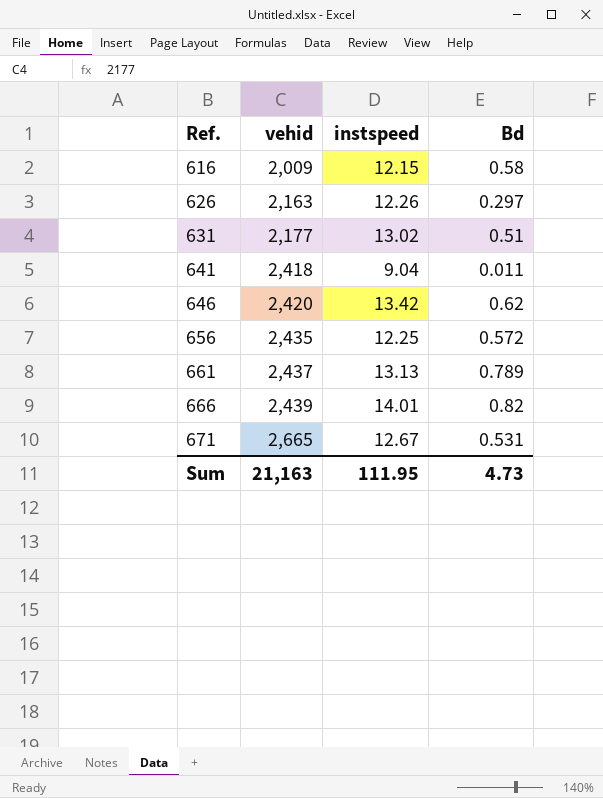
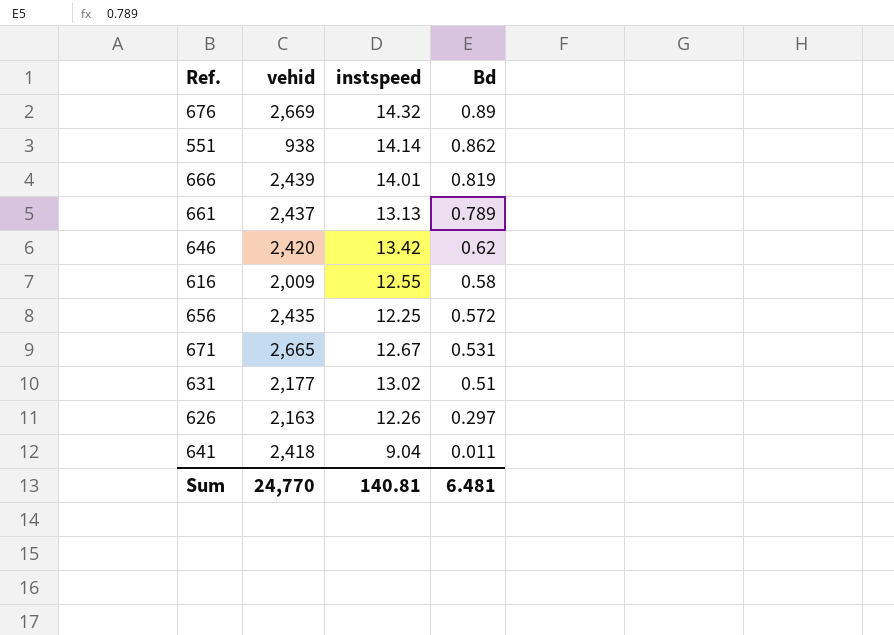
row order: Ref. ascending -> Bd descending
row 676: none -> 2,669 | 14.32 | 0.89
row 551: none -> 938 | 14.14 | 0.862
666 | Bd: 0.82 -> 0.819
616 | instspeed: 12.15 -> 12.55
Sum | vehid: 21,163 -> 24,770
Sum | instspeed: 111.95 -> 140.81
Sum | Bd: 4.73 -> 6.481

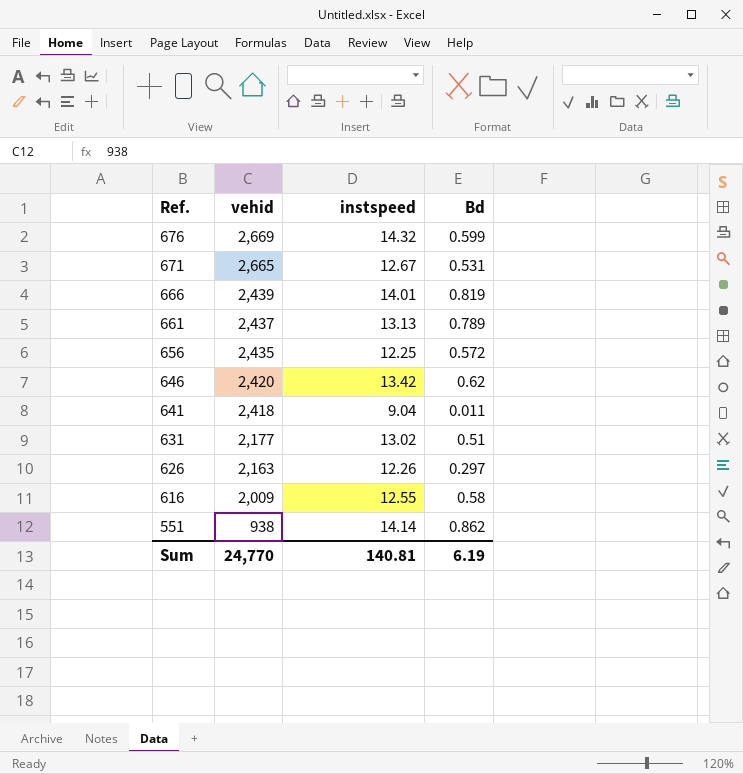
row order: Bd descending -> Ref. descending
676 | Bd: 0.89 -> 0.599
Sum | Bd: 6.481 -> 6.19

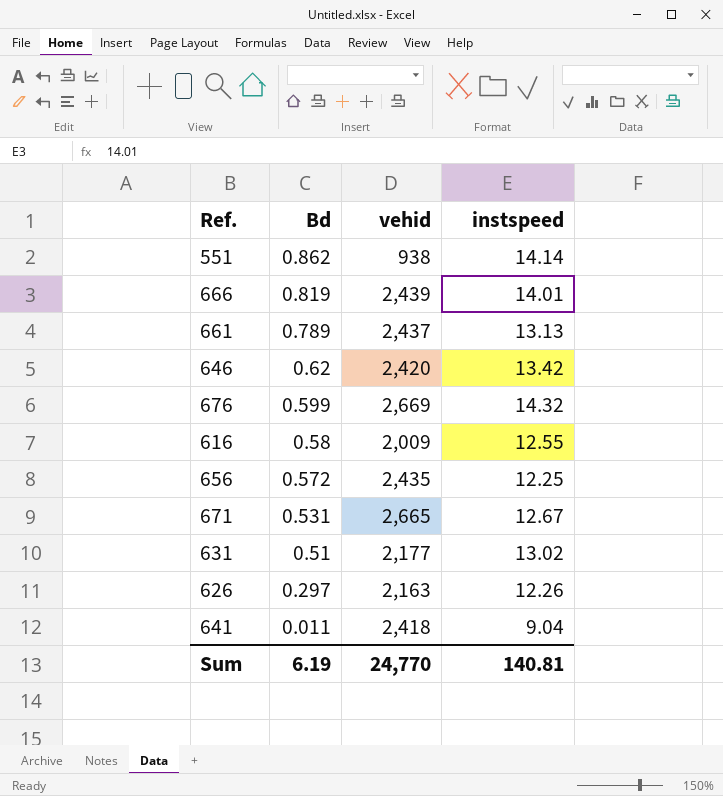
row order: Ref. descending -> Bd descending
column Bd | position: 4 -> 2

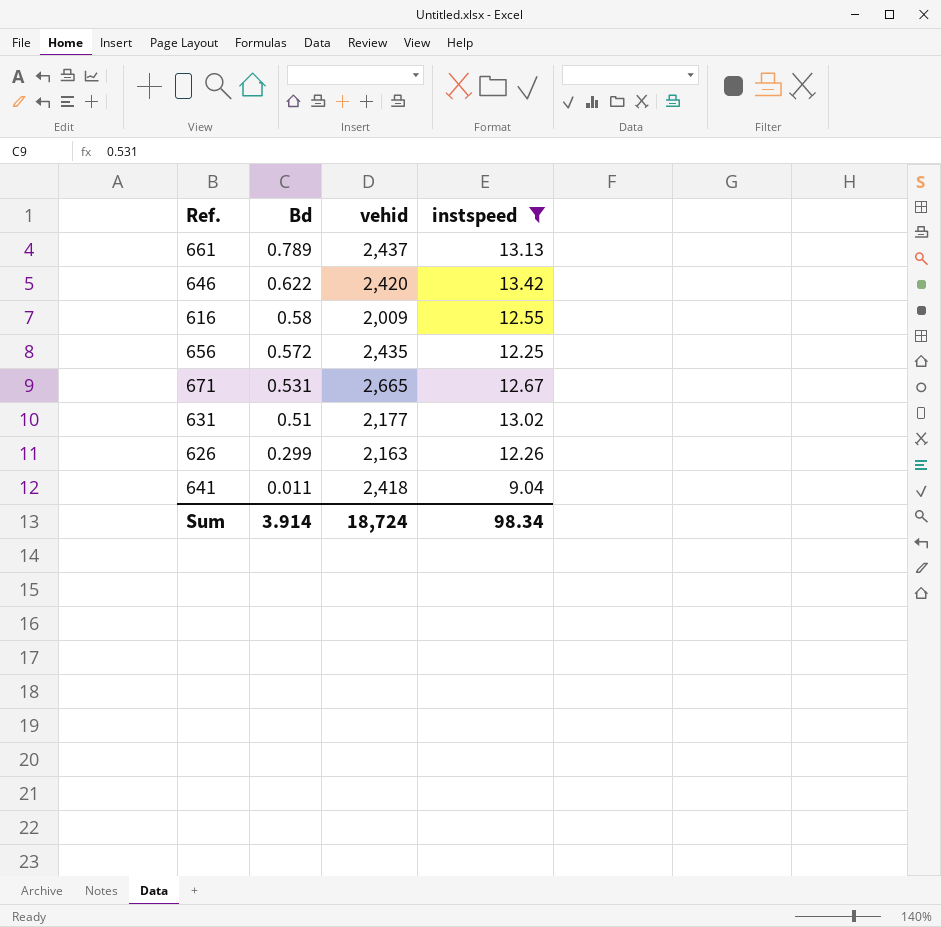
filter: none -> instspeed <= 13.42
646 | Bd: 0.62 -> 0.622
626 | Bd: 0.297 -> 0.299
Sum | Bd: 6.19 -> 3.914
Sum | vehid: 24,770 -> 18,724
Sum | instspeed: 140.81 -> 98.34

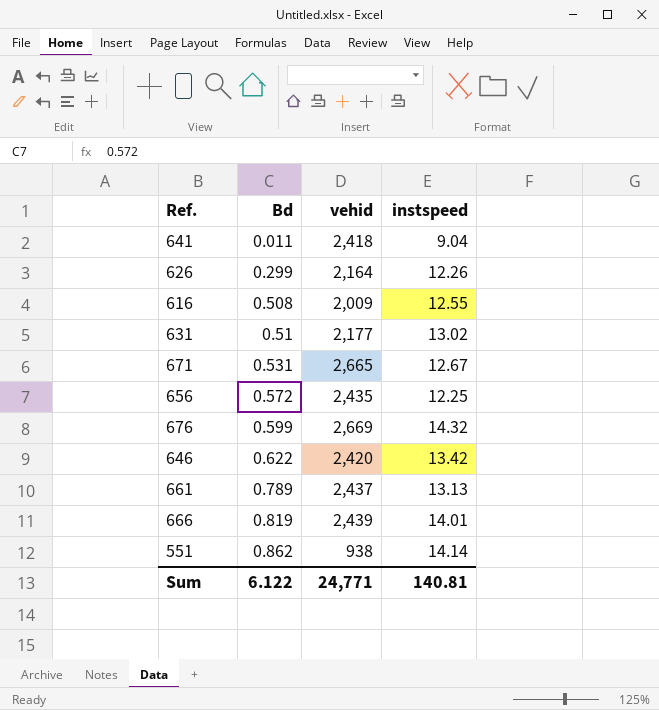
filter: instspeed <= 13.42 -> none
row order: Bd descending -> Bd ascending
626 | vehid: 2,163 -> 2,164
616 | Bd: 0.58 -> 0.508
Sum | Bd: 3.914 -> 6.122
Sum | vehid: 18,724 -> 24,771
Sum | instspeed: 98.34 -> 140.81

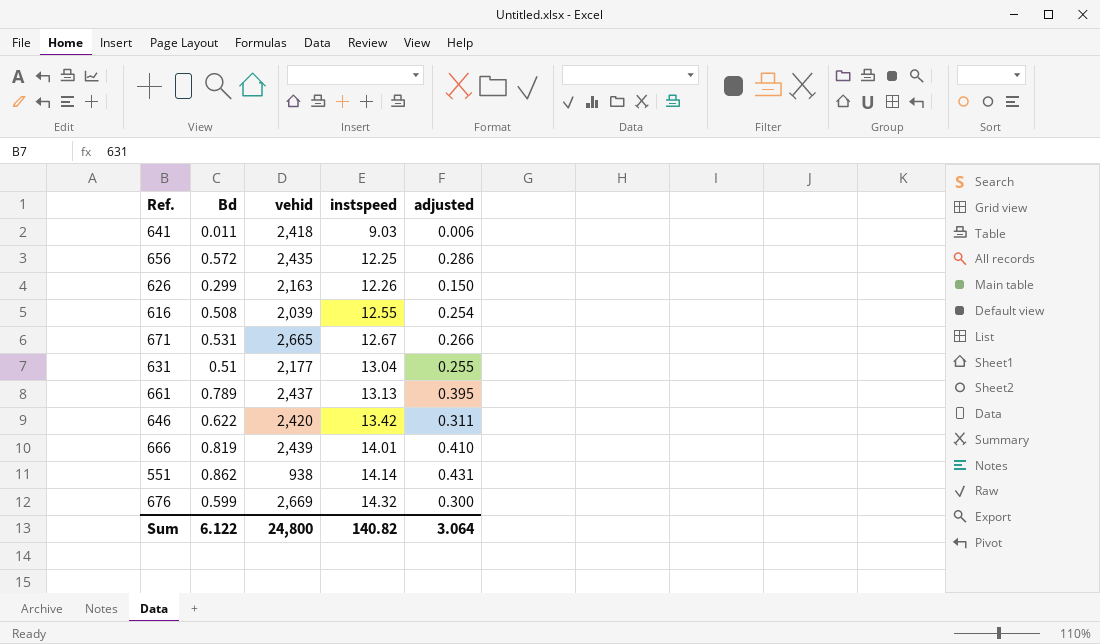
row order: Bd ascending -> instspeed ascending
column adjusted | formula: none -> [Bd] * 0.5
641 | instspeed: 9.04 -> 9.03
626 | vehid: 2,164 -> 2,163
616 | vehid: 2,009 -> 2,039
631 | instspeed: 13.02 -> 13.04
Sum | vehid: 24,771 -> 24,800
Sum | instspeed: 140.81 -> 140.82

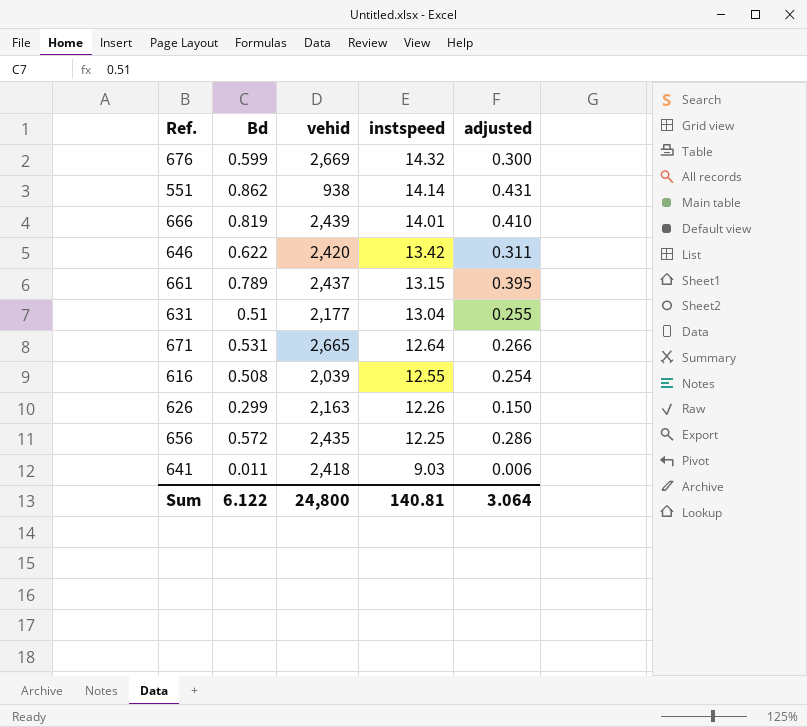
row order: instspeed ascending -> instspeed descending
661 | instspeed: 13.13 -> 13.15
671 | instspeed: 12.67 -> 12.64
Sum | instspeed: 140.82 -> 140.81

